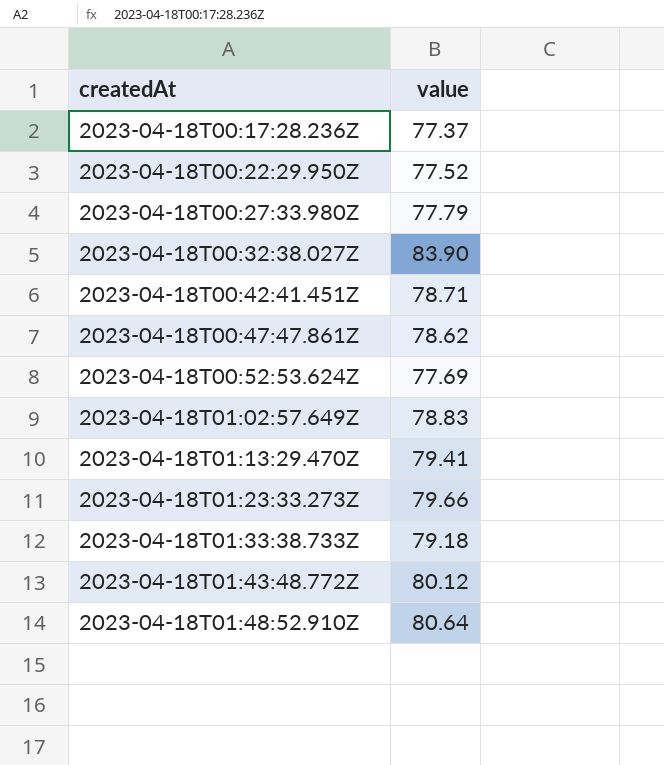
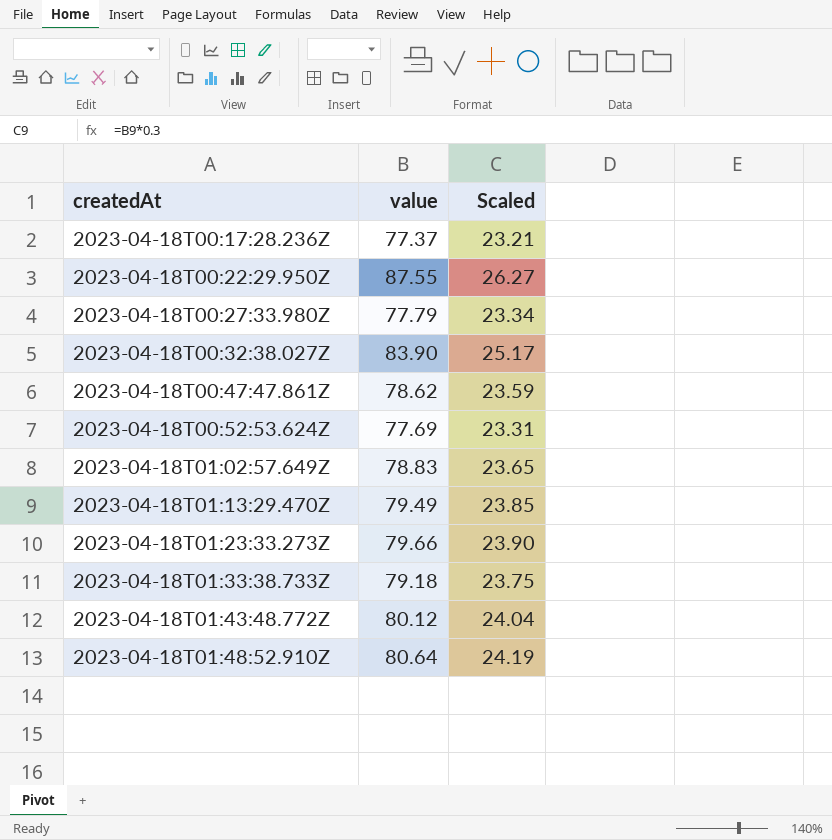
column Scaled | formula: none -> [value] * 0.3
row 2023-04-18T00:42:41.451Z: 78.71 -> none
2023-04-18T00:22:29.950Z | value: 77.52 -> 87.55
2023-04-18T01:13:29.470Z | value: 79.41 -> 79.49

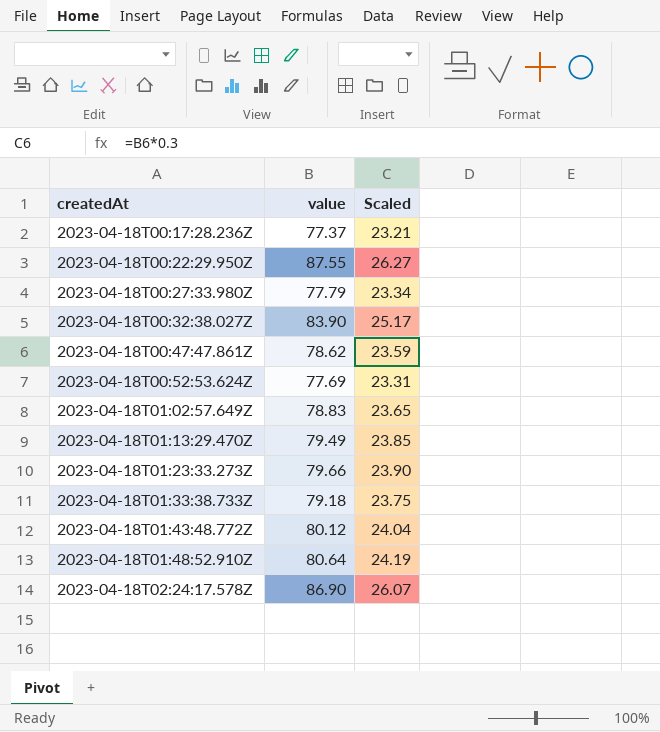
row 2023-04-18T02:24:17.578Z: none -> 86.90 | 26.07

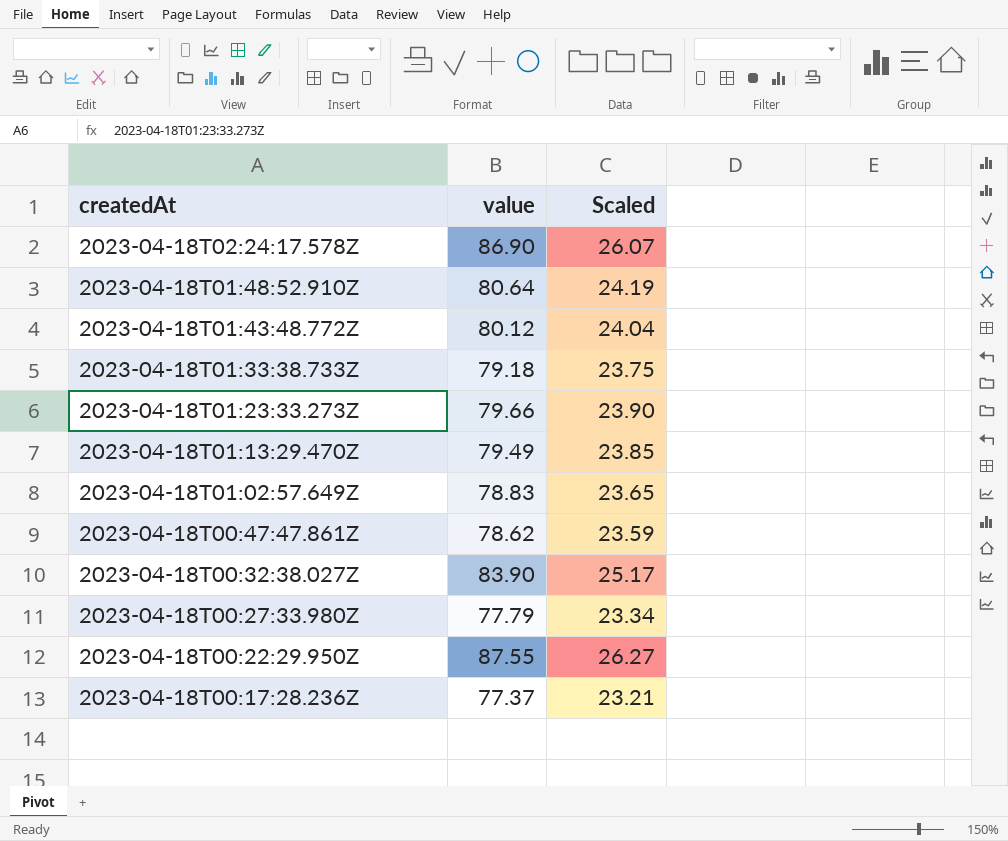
row order: createdAt ascending -> createdAt descending
row 2023-04-18T00:52:53.624Z: 77.69 | 23.31 -> none

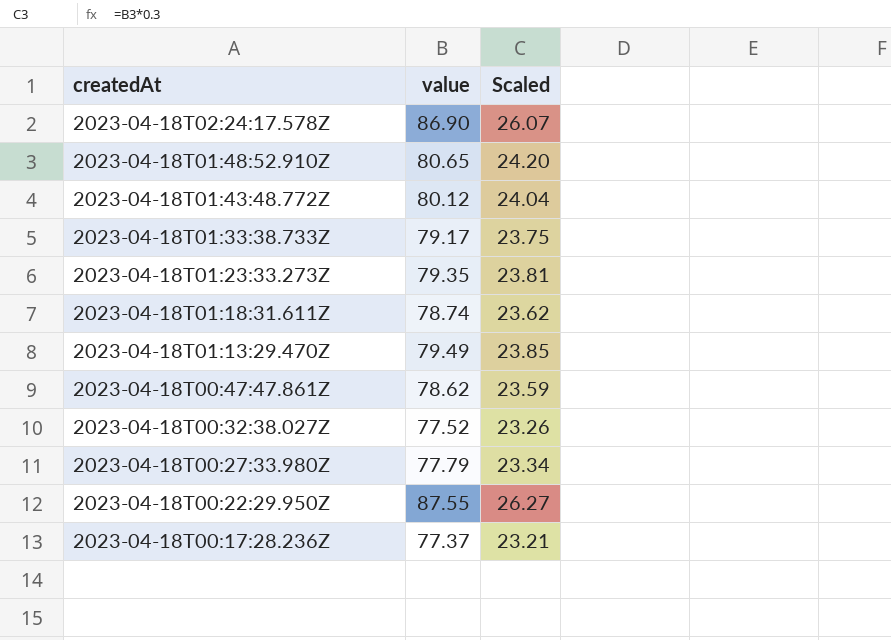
row 2023-04-18T01:02:57.649Z: 78.83 | 23.65 -> none
2023-04-18T01:48:52.910Z | value: 80.64 -> 80.65
2023-04-18T01:48:52.910Z | Scaled: 24.19 -> 24.20
2023-04-18T01:33:38.733Z | value: 79.18 -> 79.17
2023-04-18T01:23:33.273Z | value: 79.66 -> 79.35
2023-04-18T01:23:33.273Z | Scaled: 23.90 -> 23.81
row 2023-04-18T01:18:31.611Z: none -> 78.74 | 23.62
2023-04-18T00:32:38.027Z | value: 83.90 -> 77.52
2023-04-18T00:32:38.027Z | Scaled: 25.17 -> 23.26

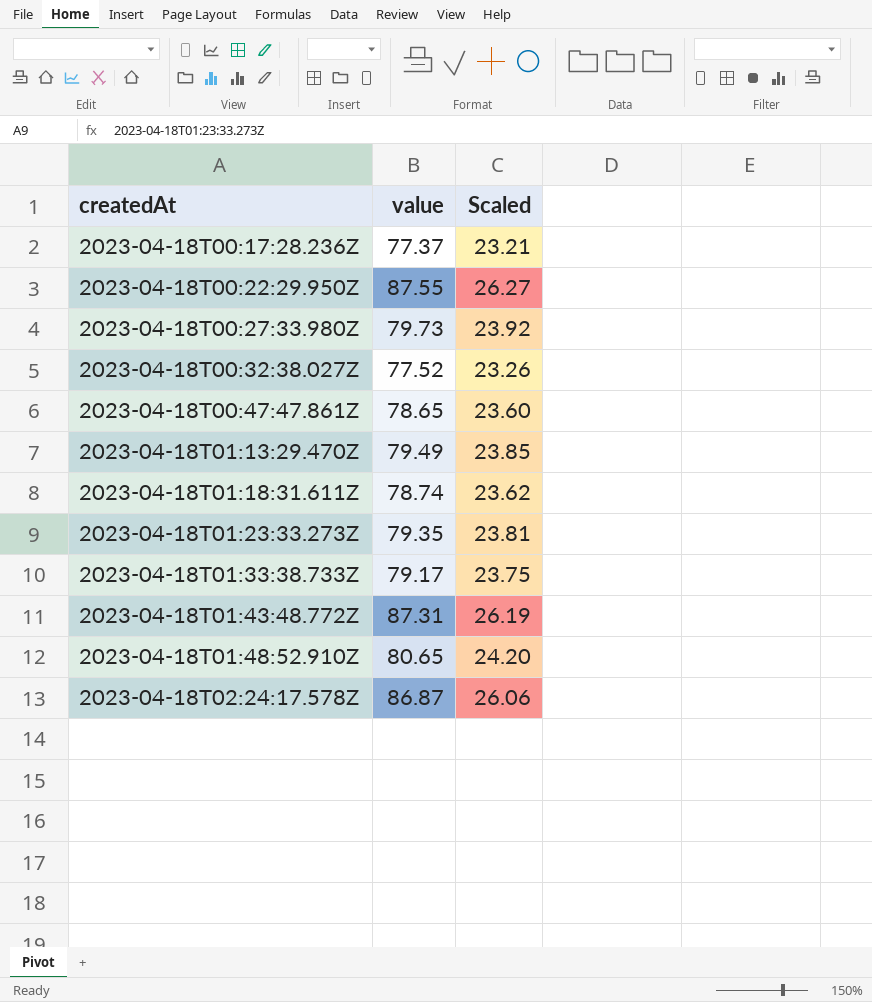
row order: createdAt descending -> createdAt ascending
2023-04-18T00:27:33.980Z | value: 77.79 -> 79.73
2023-04-18T00:27:33.980Z | Scaled: 23.34 -> 23.92
2023-04-18T00:47:47.861Z | value: 78.62 -> 78.65
2023-04-18T00:47:47.861Z | Scaled: 23.59 -> 23.60
2023-04-18T01:43:48.772Z | value: 80.12 -> 87.31
2023-04-18T01:43:48.772Z | Scaled: 24.04 -> 26.19
2023-04-18T02:24:17.578Z | value: 86.90 -> 86.87
2023-04-18T02:24:17.578Z | Scaled: 26.07 -> 26.06

